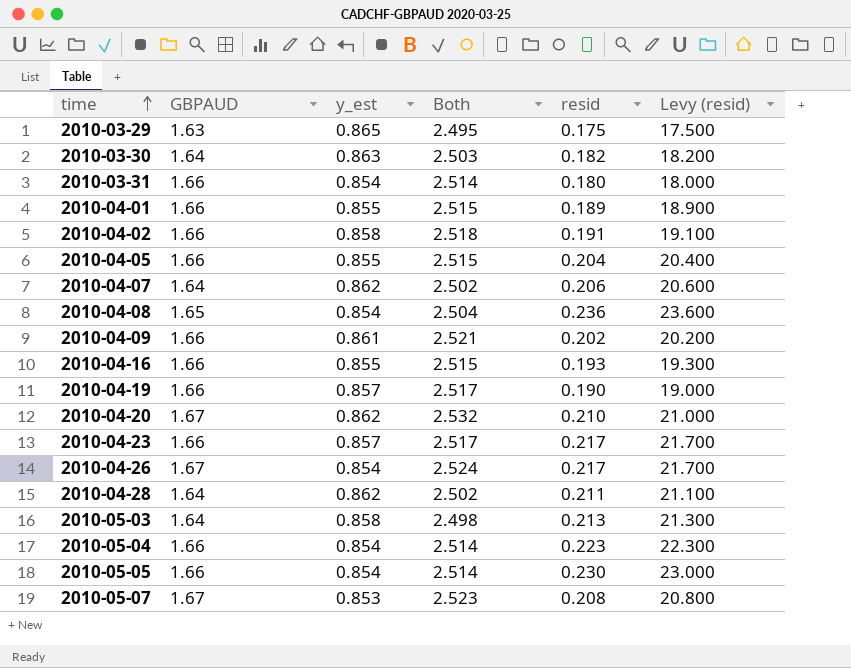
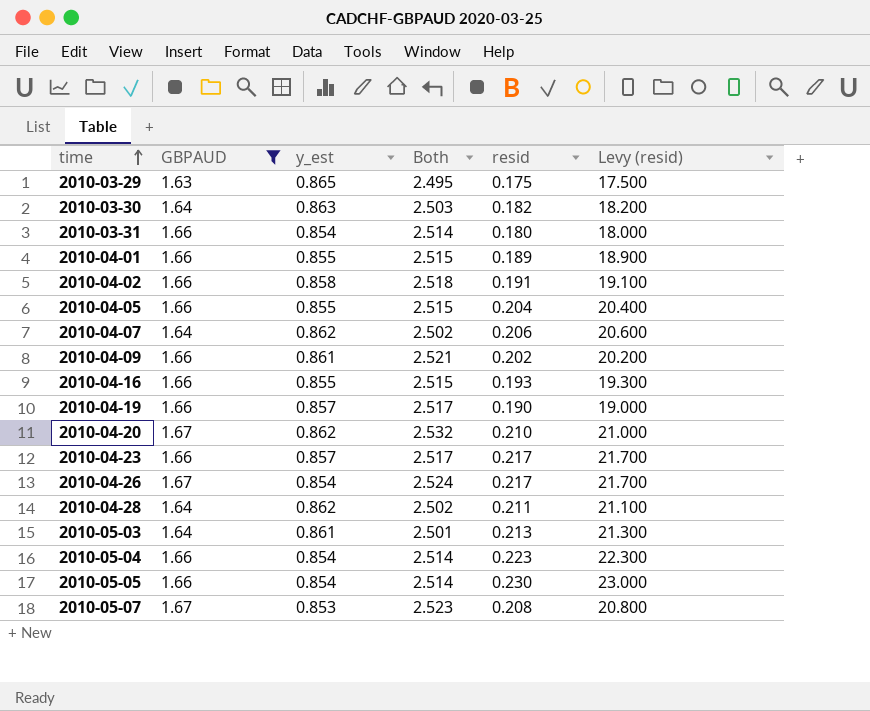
filter: none -> GBPAUD != 1.65
2010-05-03 | y_est: 0.858 -> 0.861
2010-05-03 | Both: 2.498 -> 2.501

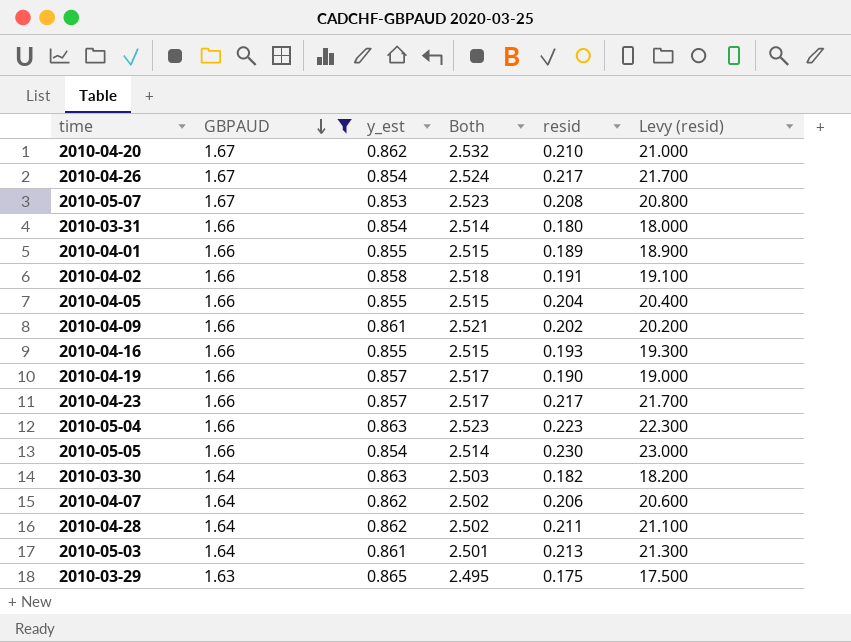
row order: time ascending -> GBPAUD descending
2010-05-04 | y_est: 0.854 -> 0.863
2010-05-04 | Both: 2.514 -> 2.523

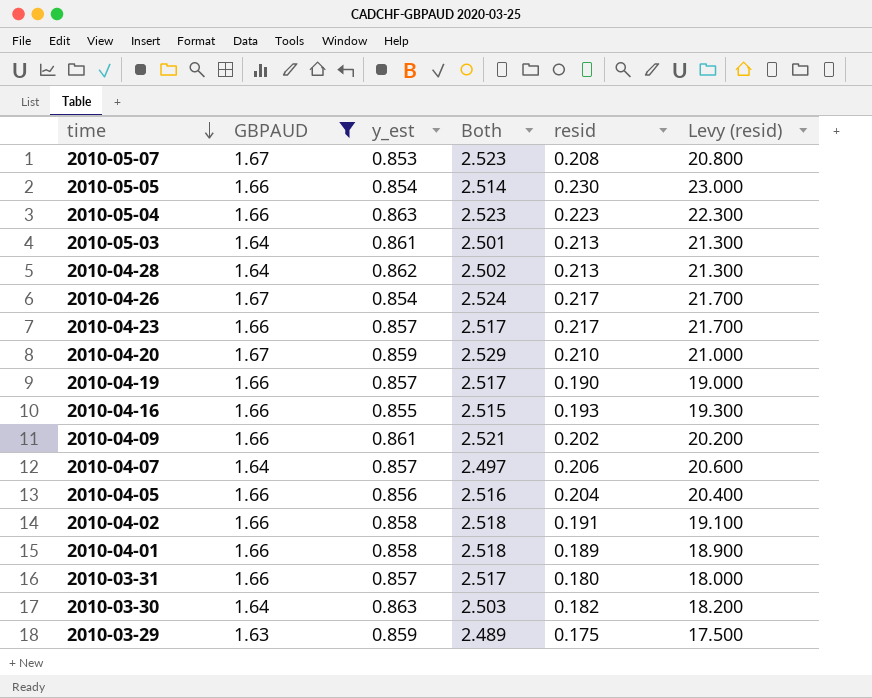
row order: GBPAUD descending -> time descending
2010-04-28 | resid: 0.211 -> 0.213
2010-04-28 | Levy (resid): 21.100 -> 21.300
2010-04-20 | y_est: 0.862 -> 0.859
2010-04-20 | Both: 2.532 -> 2.529
2010-04-07 | y_est: 0.862 -> 0.857
2010-04-07 | Both: 2.502 -> 2.497
2010-04-05 | y_est: 0.855 -> 0.856
2010-04-05 | Both: 2.515 -> 2.516
2010-04-01 | y_est: 0.855 -> 0.858
2010-04-01 | Both: 2.515 -> 2.518
2010-03-31 | y_est: 0.854 -> 0.857
2010-03-31 | Both: 2.514 -> 2.517
2010-03-29 | y_est: 0.865 -> 0.859
2010-03-29 | Both: 2.495 -> 2.489

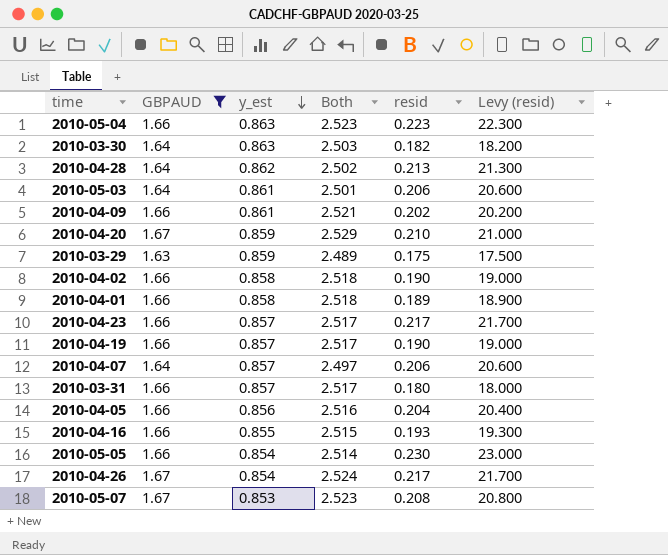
row order: time descending -> y_est descending
2010-05-03 | resid: 0.213 -> 0.206
2010-05-03 | Levy (resid): 21.300 -> 20.600
2010-04-02 | resid: 0.191 -> 0.190
2010-04-02 | Levy (resid): 19.100 -> 19.000

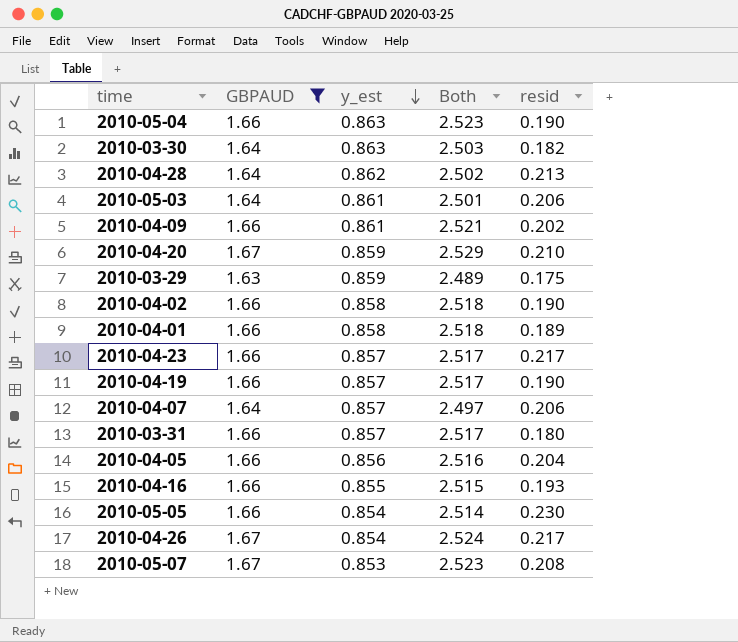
column Levy (resid) | formula: [resid] * 100 -> none
2010-05-04 | resid: 0.223 -> 0.190

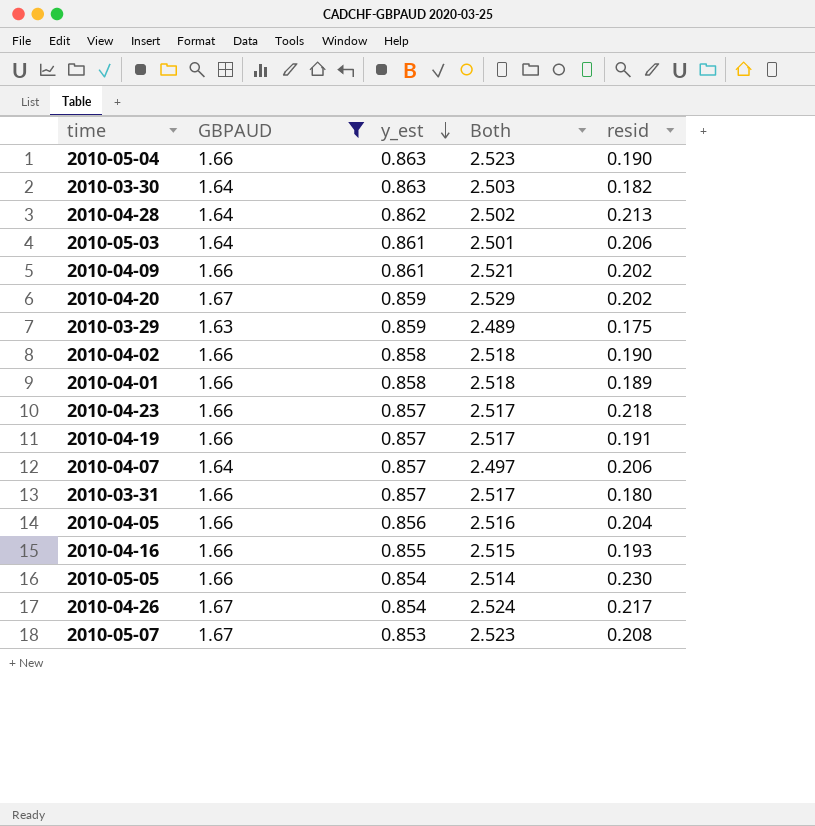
2010-04-20 | resid: 0.210 -> 0.202
2010-04-23 | resid: 0.217 -> 0.218
2010-04-19 | resid: 0.190 -> 0.191

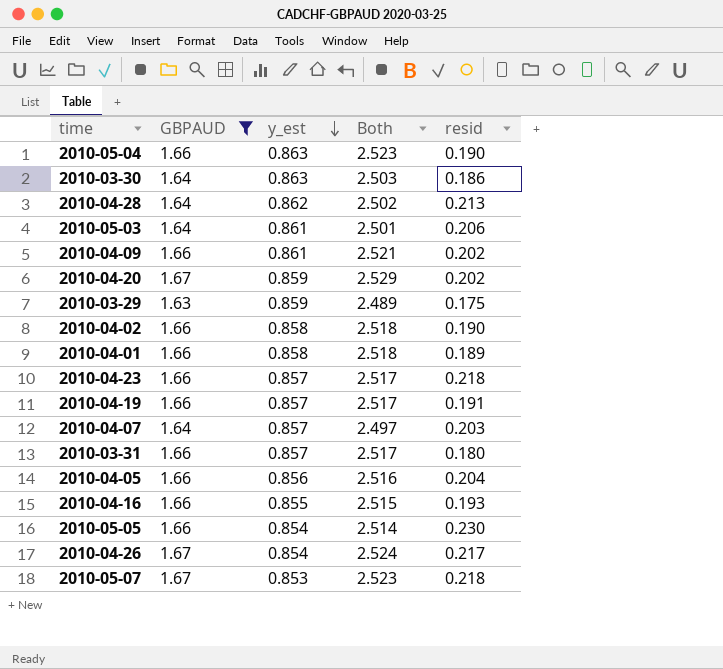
2010-03-30 | resid: 0.182 -> 0.186
2010-04-07 | resid: 0.206 -> 0.203
2010-05-07 | resid: 0.208 -> 0.218

